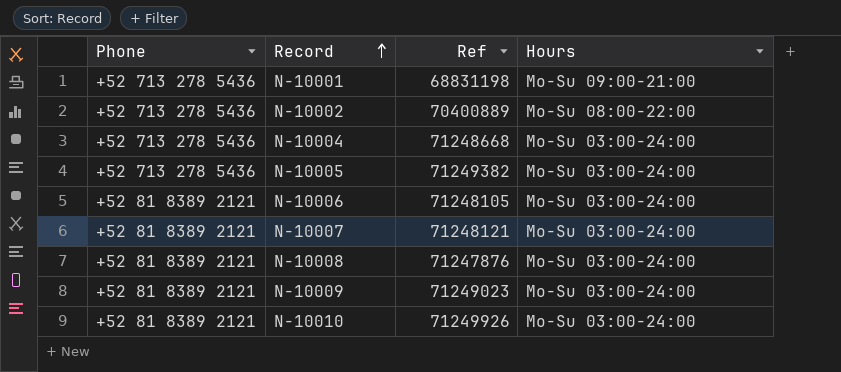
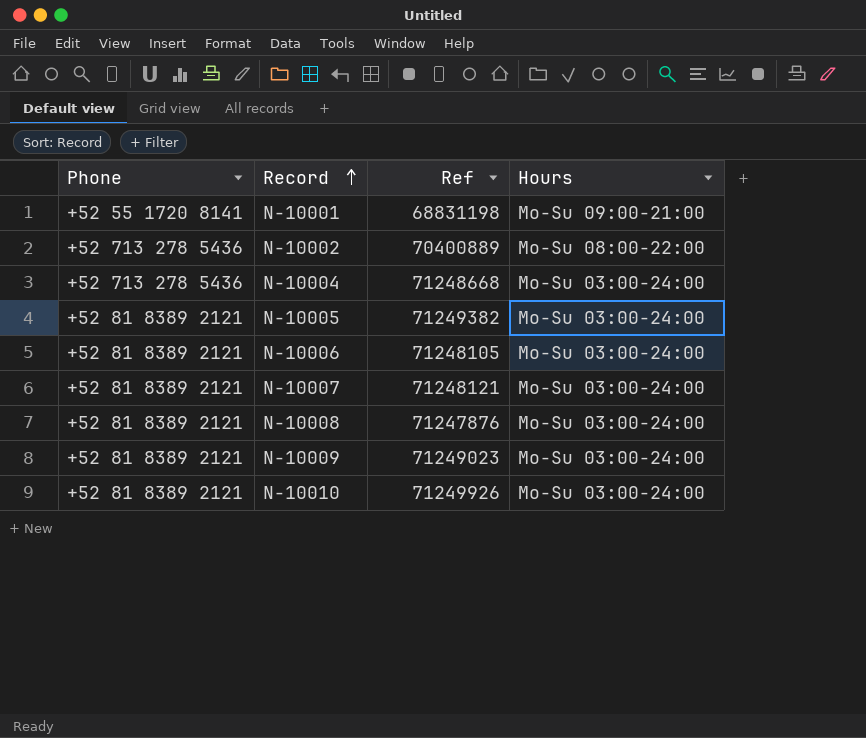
N-10001 | Phone: +52 713 278 5436 -> +52 55 1720 8141
N-10005 | Phone: +52 713 278 5436 -> +52 81 8389 2121

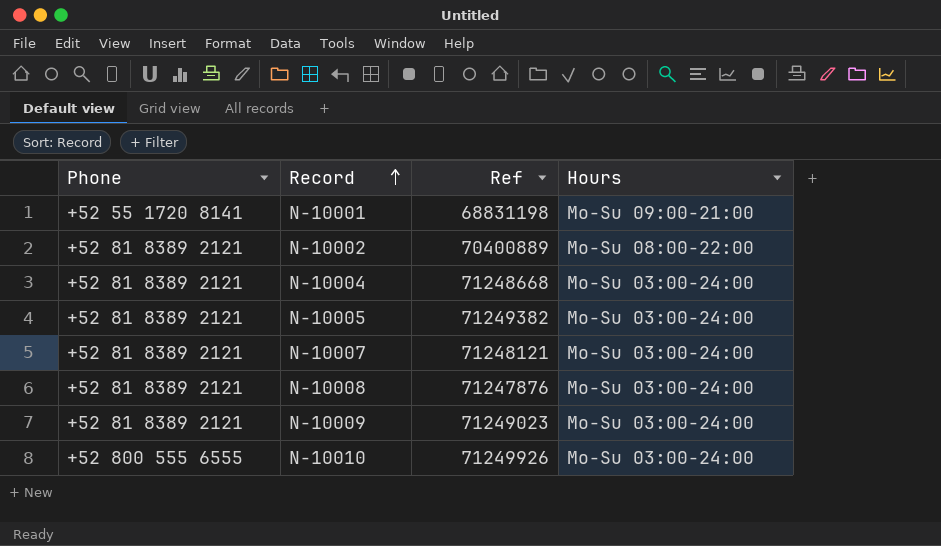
row N-10006: +52 81 8389 2121 | 71248105 | Mo-Su 03:00-24:00 -> none
N-10002 | Phone: +52 713 278 5436 -> +52 81 8389 2121
N-10004 | Phone: +52 713 278 5436 -> +52 81 8389 2121
N-10010 | Phone: +52 81 8389 2121 -> +52 800 555 6555

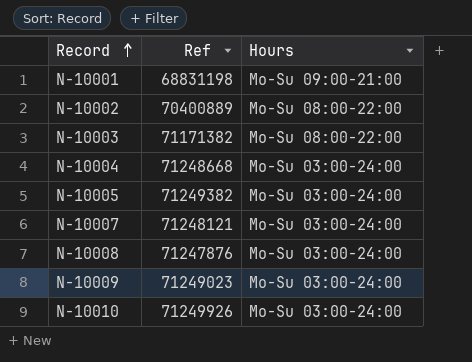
column Phone | position: 1 -> none
row N-10003: none -> 71171382 | Mo-Su 08:00-22:00

